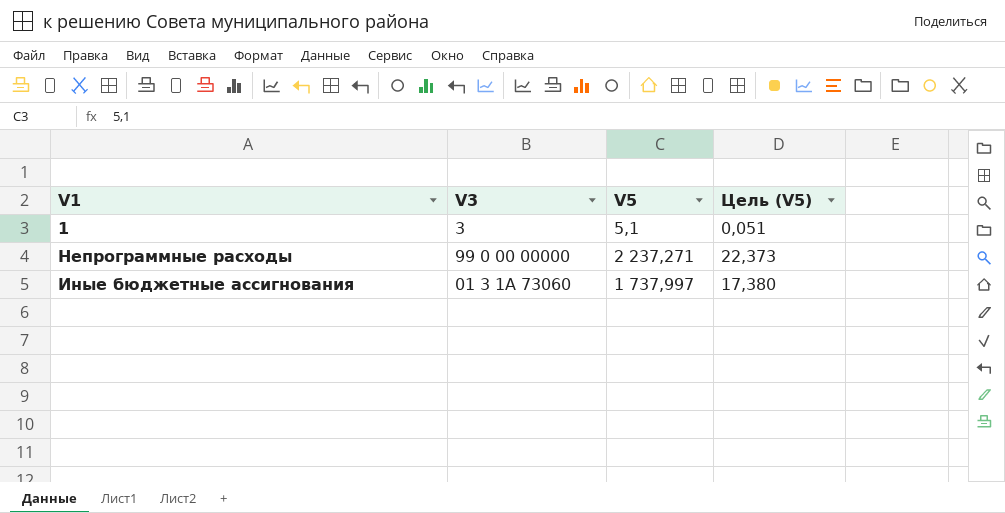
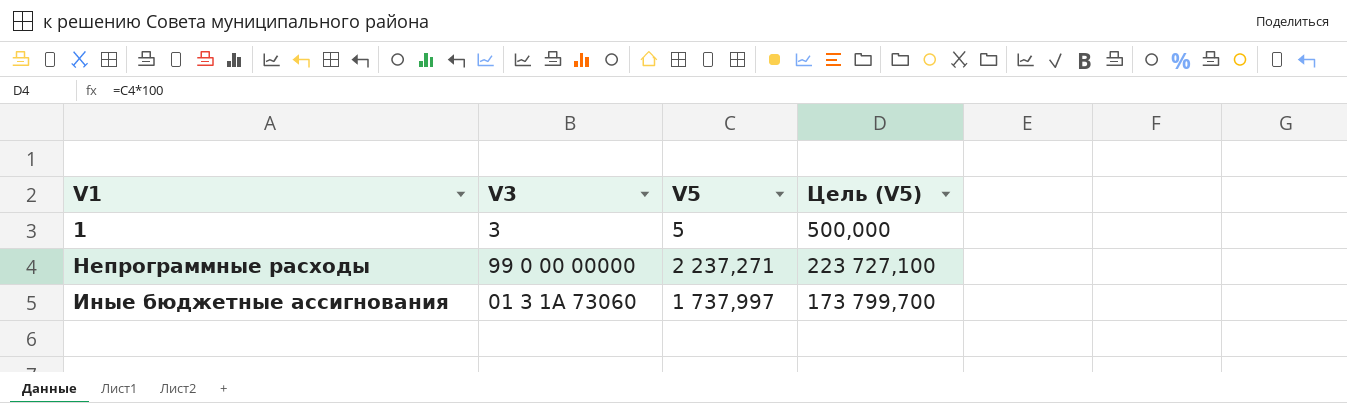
column Цель (V5) | formula: [V5] * 0,01 -> [V5] * 100
1 | V5: 5,1 -> 5

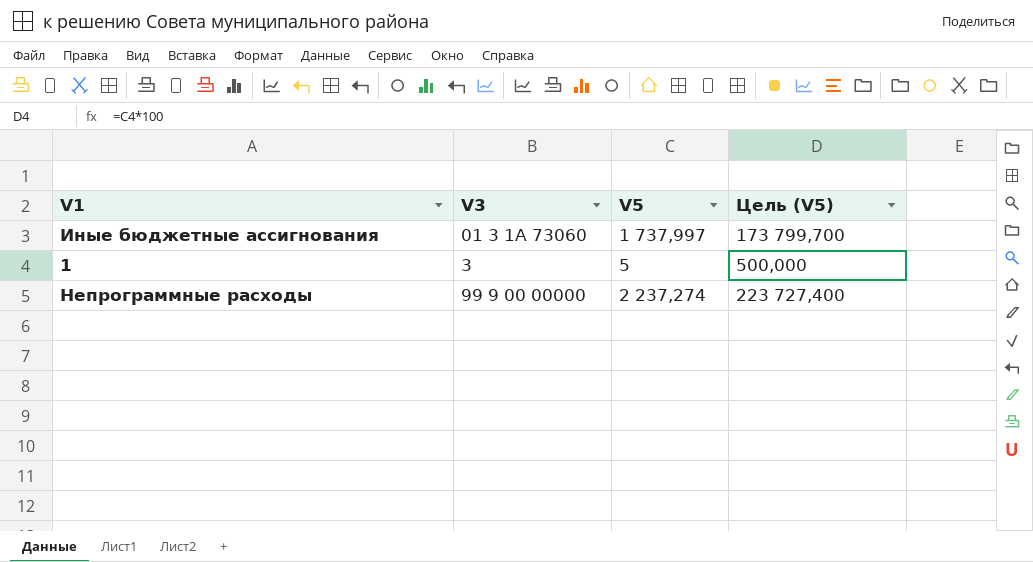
row order: none -> V3 ascending
Непрограммные расходы | V3: 99 0 00 00000 -> 99 9 00 00000
Непрограммные расходы | V5: 2 237,271 -> 2 237,274
Непрограммные расходы | Цель (V5): 223 727,100 -> 223 727,400

